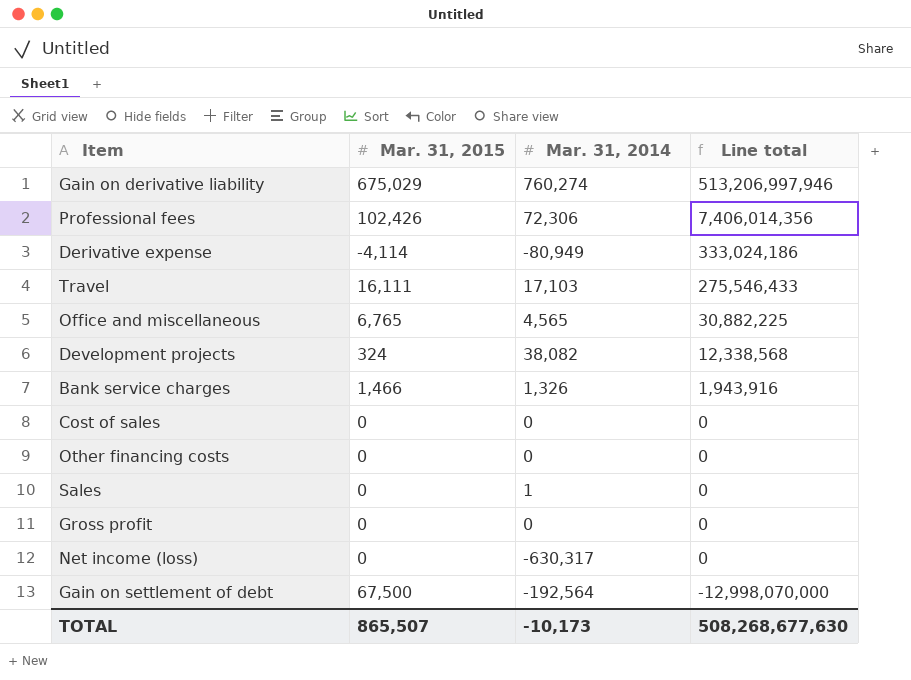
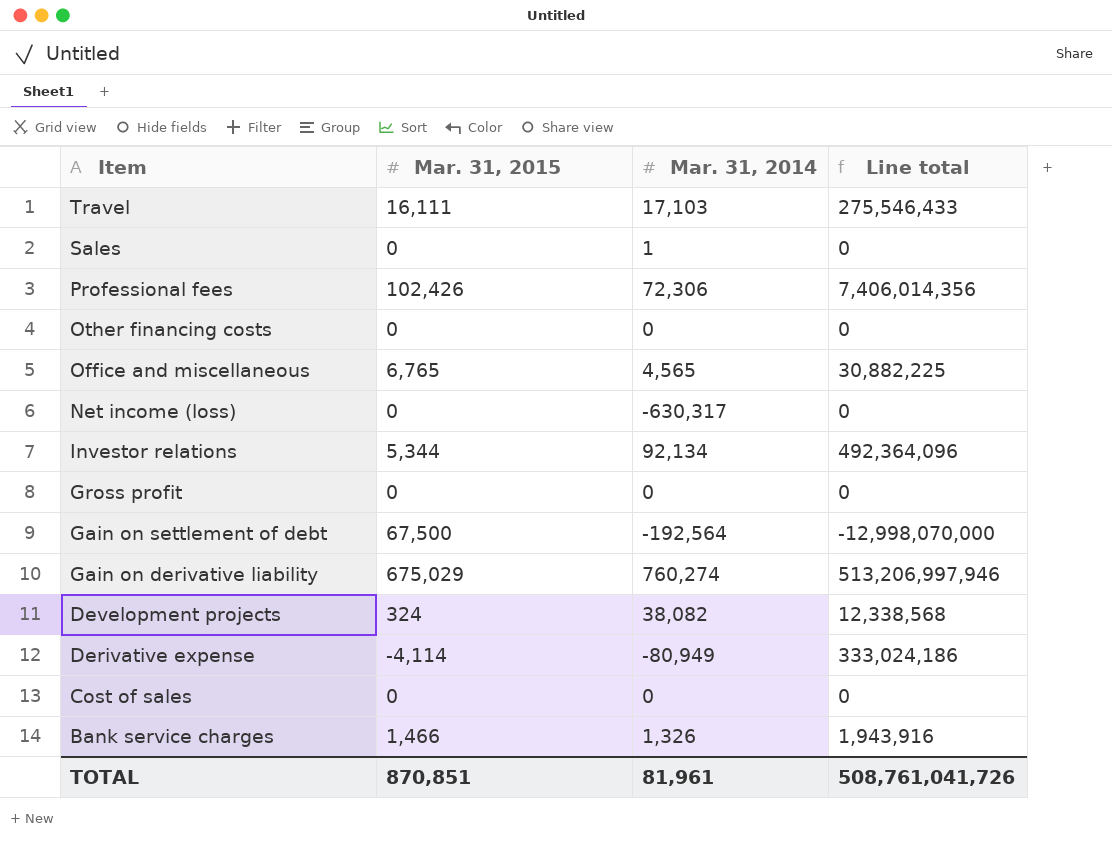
row order: Line total descending -> Item descending
row Investor relations: none -> 5,344 | 92,134 | 492,364,096
TOTAL | Mar. 31, 2015: 865,507 -> 870,851
TOTAL | Mar. 31, 2014: -10,173 -> 81,961
TOTAL | Line total: 508,268,677,630 -> 508,761,041,726

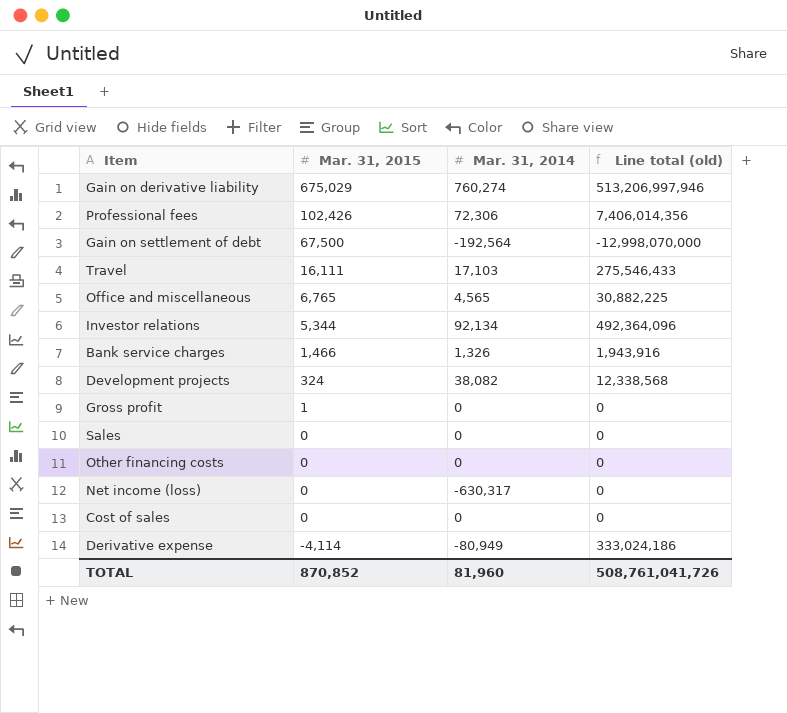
row order: Item descending -> Mar. 31, 2015 descending
column name: Line total -> Line total (old)
Gross profit | Mar. 31, 2015: 0 -> 1
Sales | Mar. 31, 2014: 1 -> 0
TOTAL | Mar. 31, 2015: 870,851 -> 870,852
TOTAL | Mar. 31, 2014: 81,961 -> 81,960

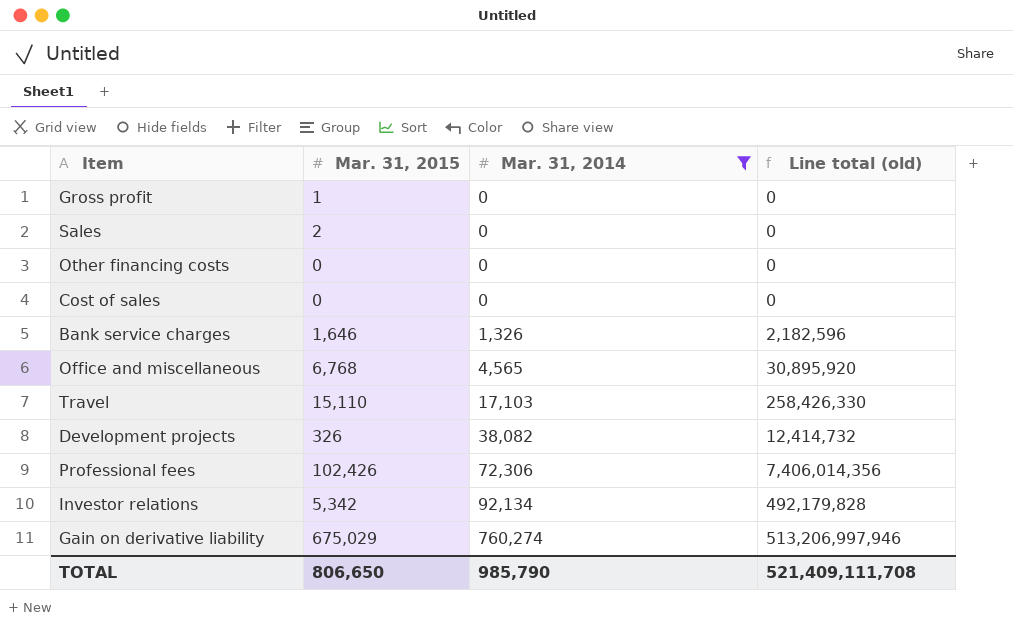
filter: none -> Mar. 31, 2014 >= 0
row order: Mar. 31, 2015 descending -> Mar. 31, 2014 ascending
Sales | Mar. 31, 2015: 0 -> 2
Bank service charges | Mar. 31, 2015: 1,466 -> 1,646
Bank service charges | Line total (old): 1,943,916 -> 2,182,596
Office and miscellaneous | Mar. 31, 2015: 6,765 -> 6,768
Office and miscellaneous | Line total (old): 30,882,225 -> 30,895,920
Travel | Mar. 31, 2015: 16,111 -> 15,110
Travel | Line total (old): 275,546,433 -> 258,426,330
Development projects | Mar. 31, 2015: 324 -> 326
Development projects | Line total (old): 12,338,568 -> 12,414,732
Investor relations | Mar. 31, 2015: 5,344 -> 5,342
Investor relations | Line total (old): 492,364,096 -> 492,179,828
TOTAL | Mar. 31, 2015: 870,852 -> 806,650
TOTAL | Mar. 31, 2014: 81,960 -> 985,790
TOTAL | Line total (old): 508,761,041,726 -> 521,409,111,708

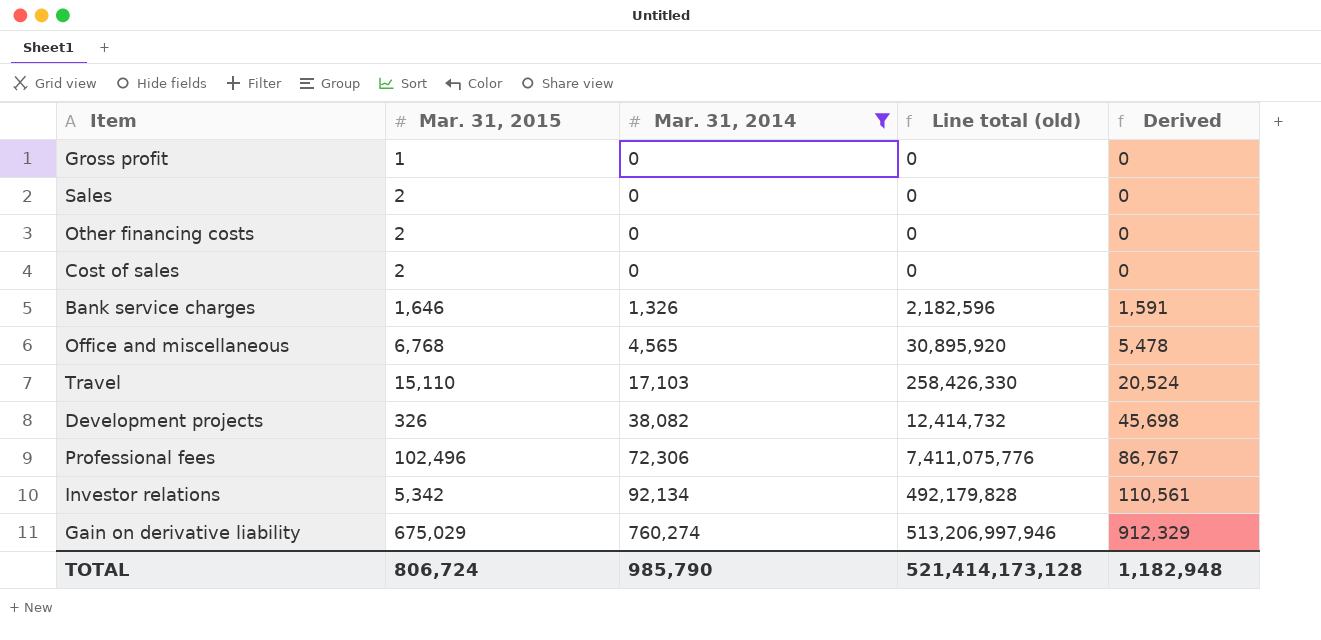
column Derived | formula: none -> [Mar. 31, 2014] * 1.2
Other financing costs | Mar. 31, 2015: 0 -> 2
Cost of sales | Mar. 31, 2015: 0 -> 2
Professional fees | Mar. 31, 2015: 102,426 -> 102,496
Professional fees | Line total (old): 7,406,014,356 -> 7,411,075,776
TOTAL | Mar. 31, 2015: 806,650 -> 806,724
TOTAL | Line total (old): 521,409,111,708 -> 521,414,173,128

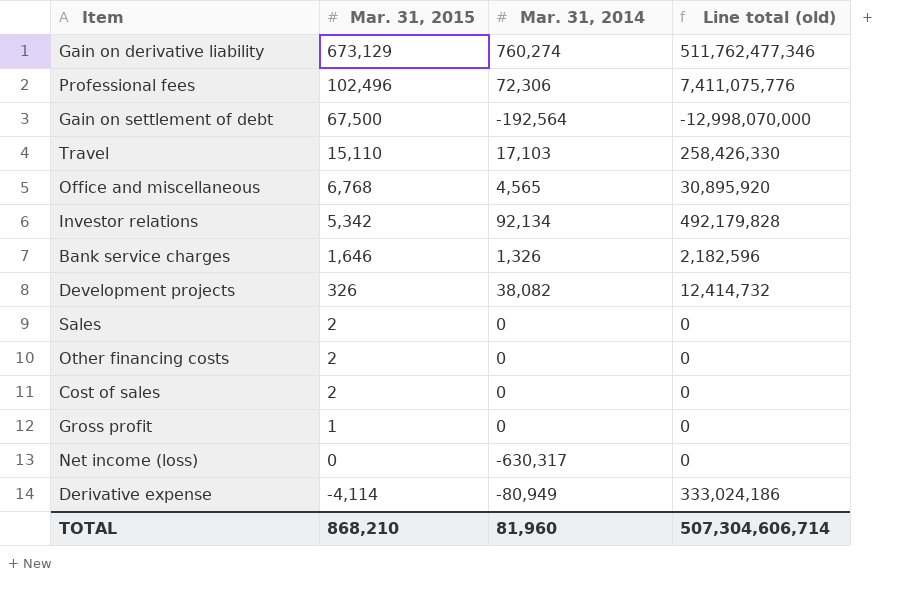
filter: Mar. 31, 2014 >= 0 -> none
row order: Mar. 31, 2014 ascending -> Mar. 31, 2015 descending
column Derived | formula: [Mar. 31, 2014] * 1.2 -> none
Gain on derivative liability | Mar. 31, 2015: 675,029 -> 673,129
Gain on derivative liability | Line total (old): 513,206,997,946 -> 511,762,477,346
TOTAL | Mar. 31, 2015: 806,724 -> 868,210
TOTAL | Mar. 31, 2014: 985,790 -> 81,960
TOTAL | Line total (old): 521,414,173,128 -> 507,304,606,714

